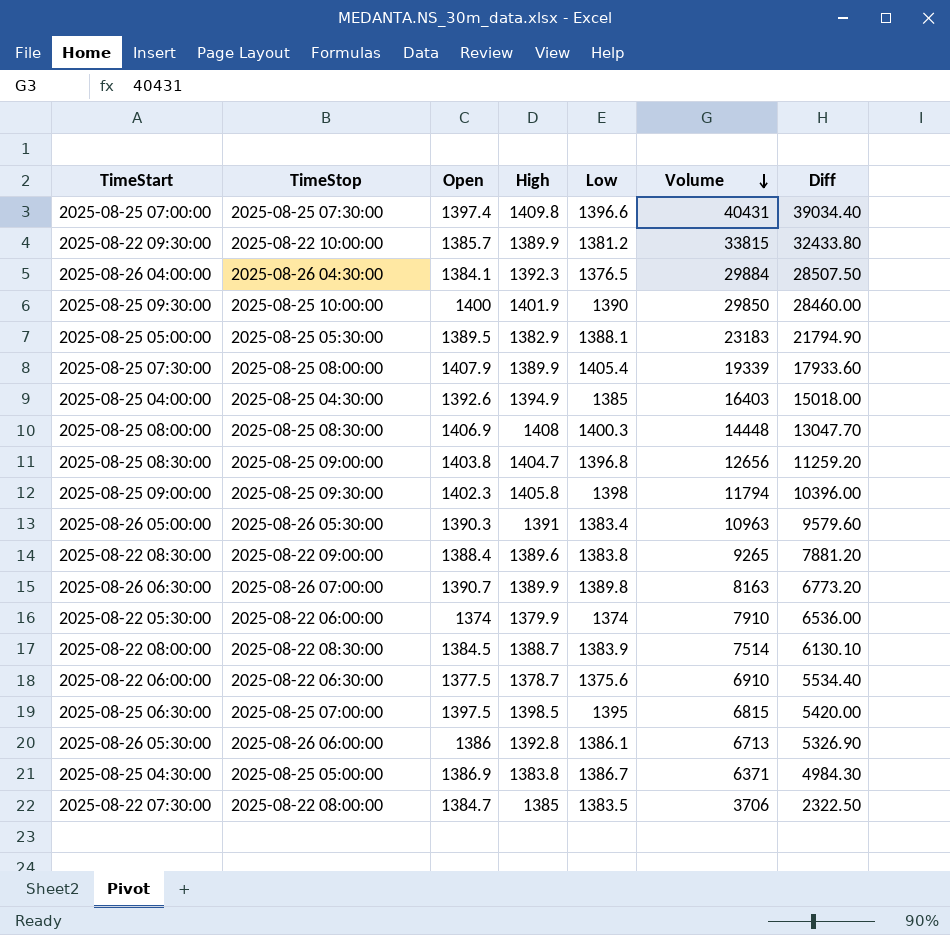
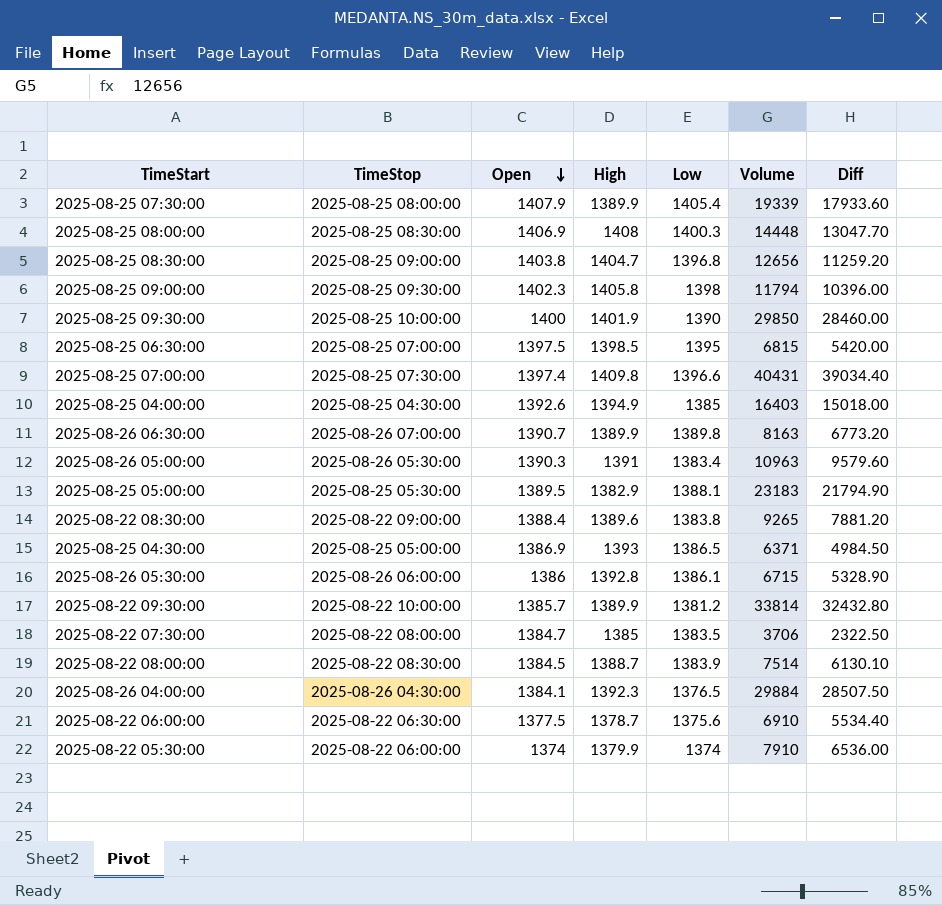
row order: Volume descending -> Open descending
2025-08-25 04:30:00 | High: 1383.8 -> 1393
2025-08-25 04:30:00 | Low: 1386.7 -> 1386.5
2025-08-25 04:30:00 | Diff: 4984.30 -> 4984.50
2025-08-26 05:30:00 | Volume: 6713 -> 6715
2025-08-26 05:30:00 | Diff: 5326.90 -> 5328.90
2025-08-22 09:30:00 | Volume: 33815 -> 33814
2025-08-22 09:30:00 | Diff: 32433.80 -> 32432.80

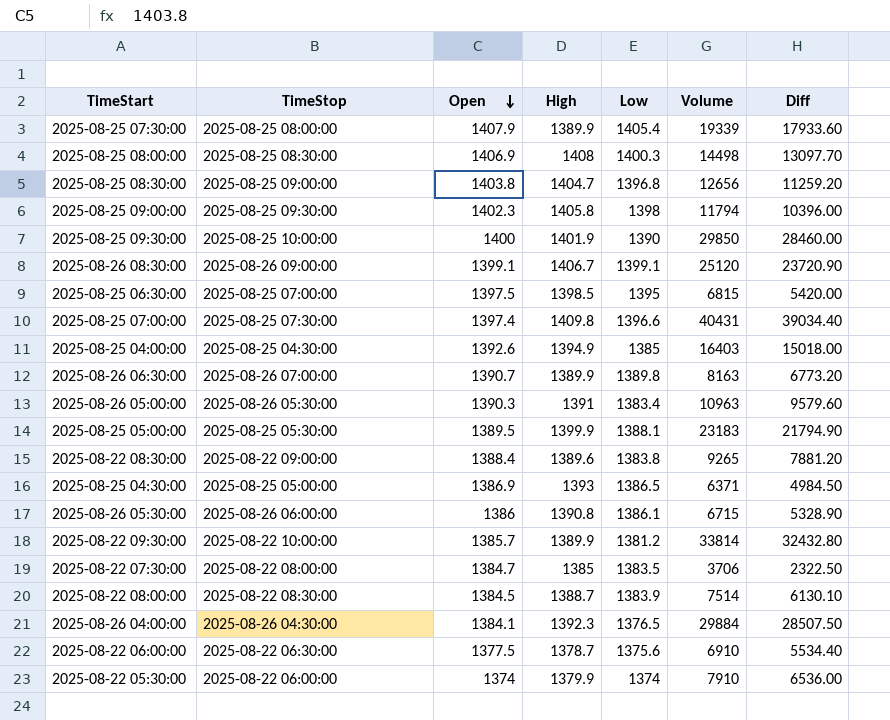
2025-08-25 08:00:00 | Volume: 14448 -> 14498
2025-08-25 08:00:00 | Diff: 13047.70 -> 13097.70
row 2025-08-26 08:30:00: none -> 2025-08-26 09:00:00 | 1399.1 | 1406.7 | 1399.1 | 25120 | 23720.90
2025-08-25 05:00:00 | High: 1382.9 -> 1399.9
2025-08-26 05:30:00 | High: 1392.8 -> 1390.8

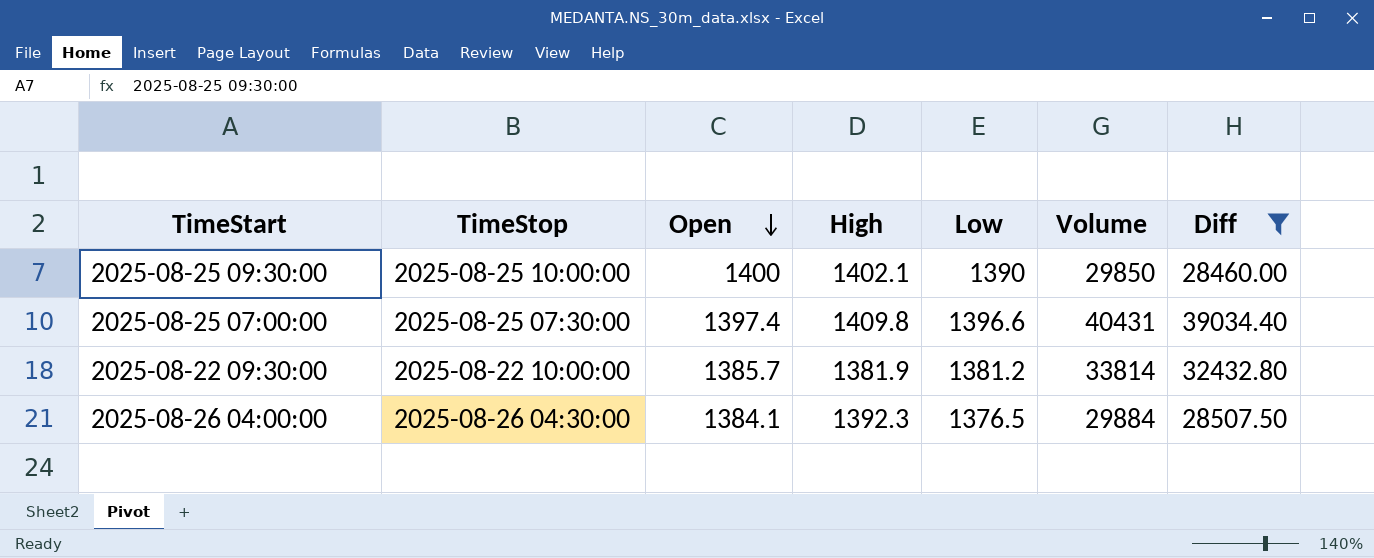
filter: none -> Diff >= 28460.00
2025-08-25 09:30:00 | High: 1401.9 -> 1402.1
2025-08-22 09:30:00 | High: 1389.9 -> 1381.9

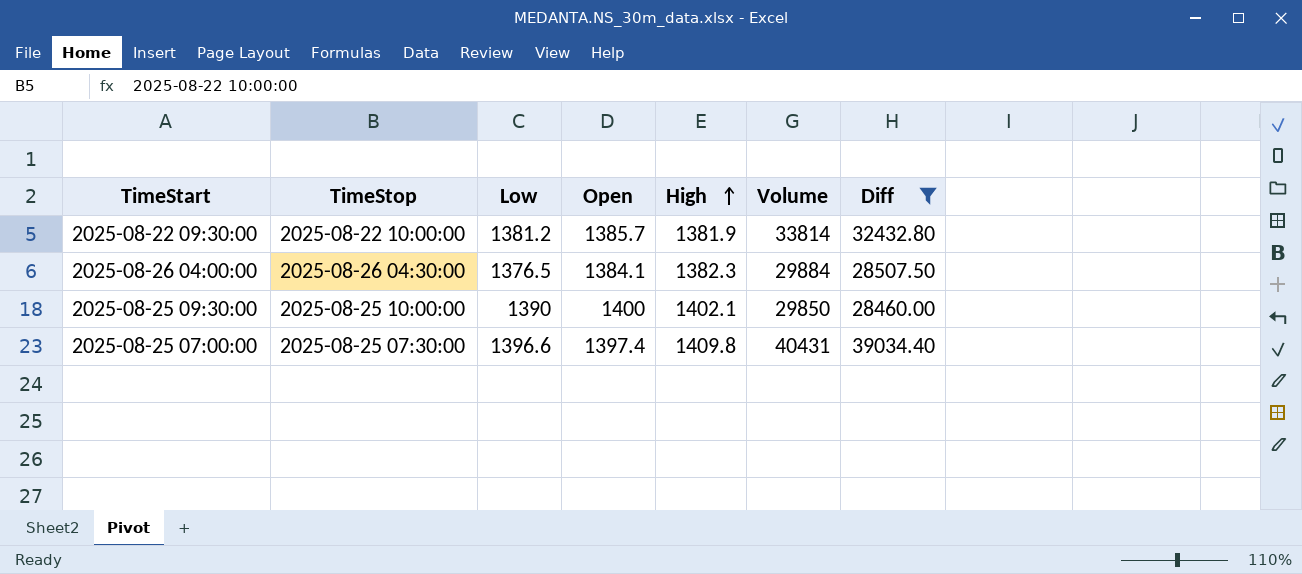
row order: Open descending -> High ascending
column Low | position: 5 -> 3
2025-08-26 04:00:00 | High: 1392.3 -> 1382.3

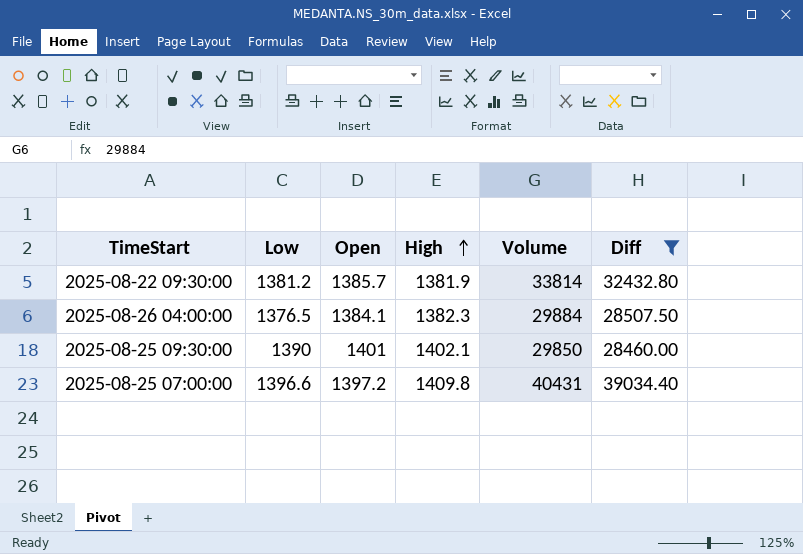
column TimeStop | position: 2 -> none
2025-08-25 09:30:00 | Open: 1400 -> 1401
2025-08-25 07:00:00 | Open: 1397.4 -> 1397.2

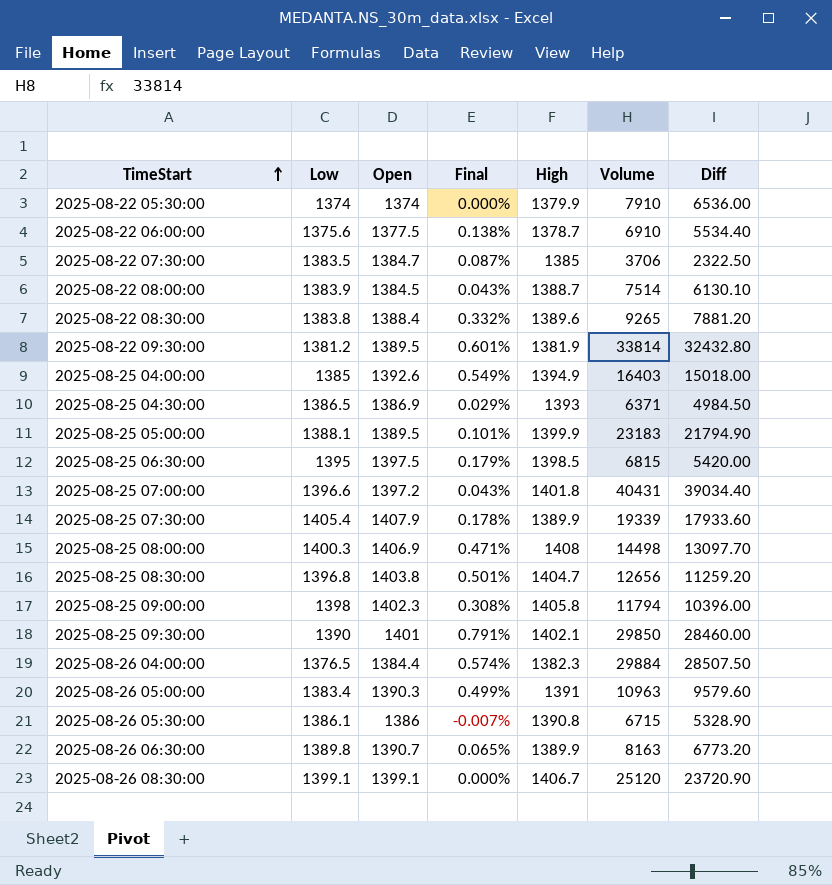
filter: Diff >= 28460.00 -> none
row order: High ascending -> TimeStart ascending
column Final | formula: none -> ([Open] - [Low]) / [Low]
2025-08-22 09:30:00 | Open: 1385.7 -> 1389.5
2025-08-25 07:00:00 | High: 1409.8 -> 1401.8
2025-08-26 04:00:00 | Open: 1384.1 -> 1384.4

